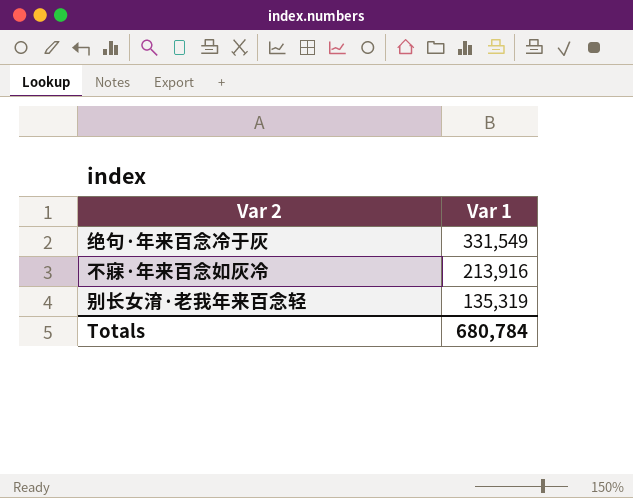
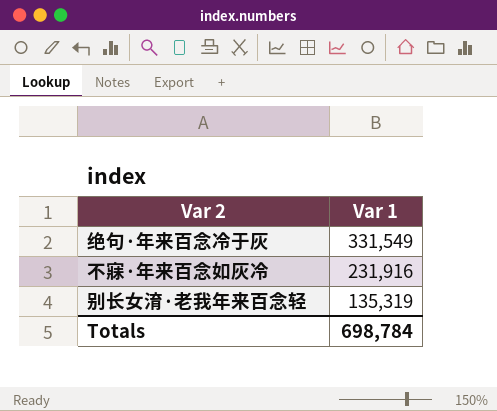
不寐·年来百念如灰冷 | Var 1: 213,916 -> 231,916
Totals | Var 1: 680,784 -> 698,784

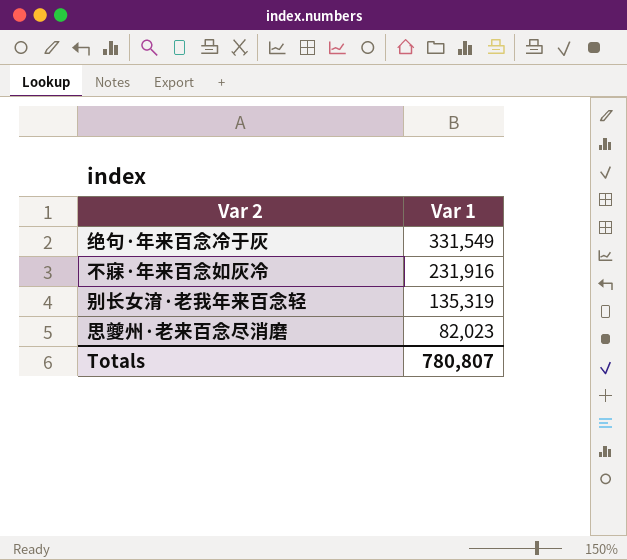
row 思夔州·老来百念尽消磨: none -> 82,023
Totals | Var 1: 698,784 -> 780,807

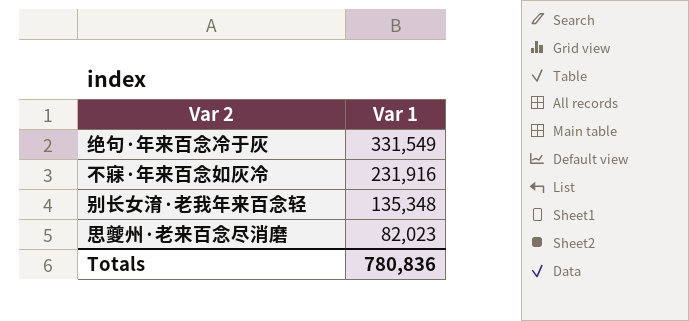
别长女淯·老我年来百念轻 | Var 1: 135,319 -> 135,348
Totals | Var 1: 780,807 -> 780,836

